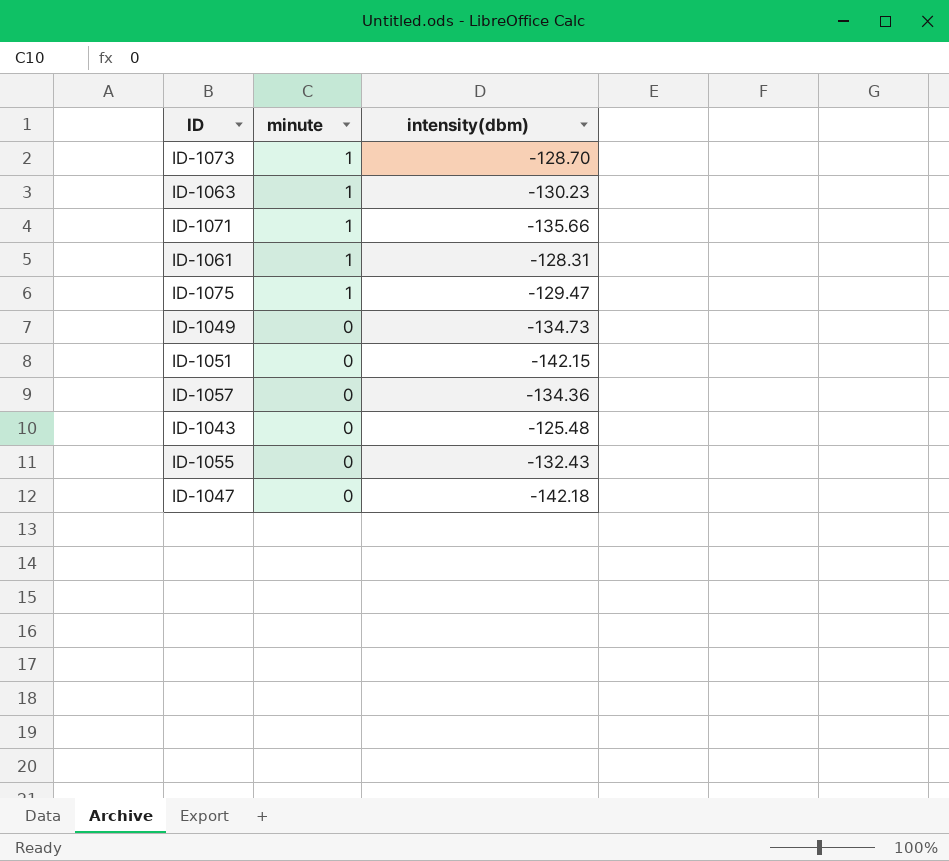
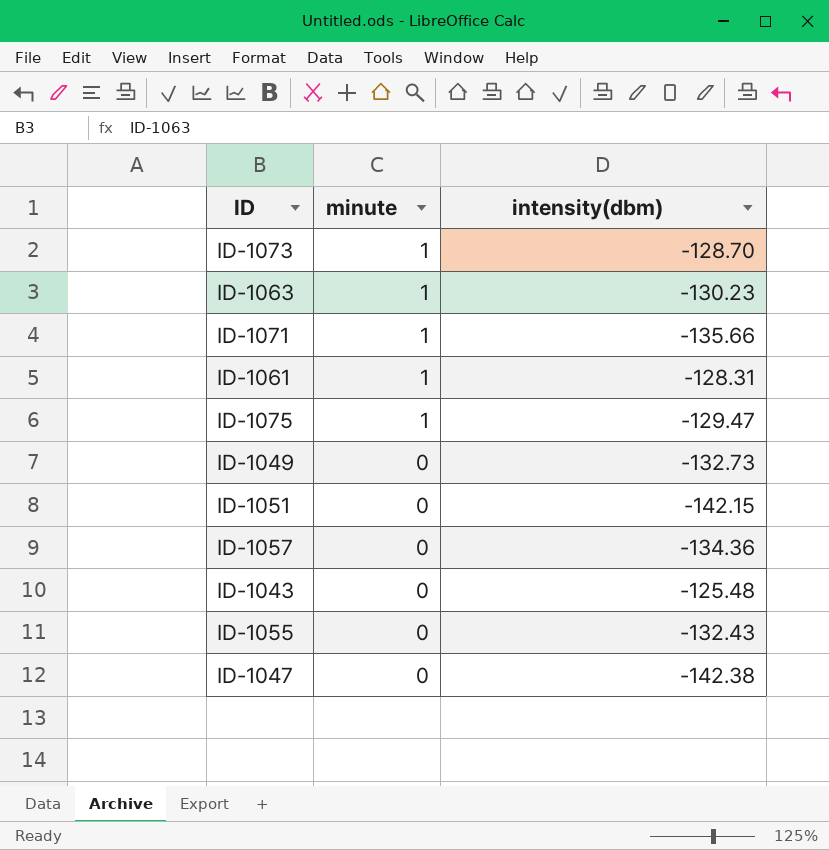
ID-1049 | intensity(dbm): -134.73 -> -132.73
ID-1047 | intensity(dbm): -142.18 -> -142.38

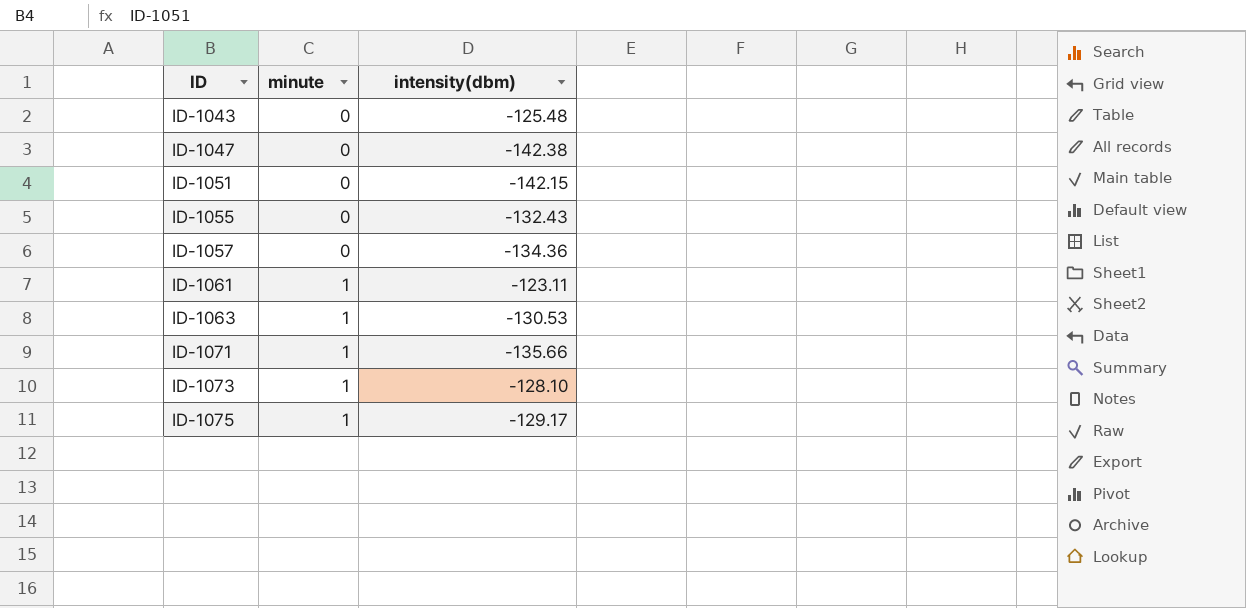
row order: minute descending -> ID ascending
row ID-1049: 0 | -132.73 -> none
ID-1061 | intensity(dbm): -128.31 -> -123.11
ID-1063 | intensity(dbm): -130.23 -> -130.53
ID-1073 | intensity(dbm): -128.70 -> -128.10
ID-1075 | intensity(dbm): -129.47 -> -129.17

